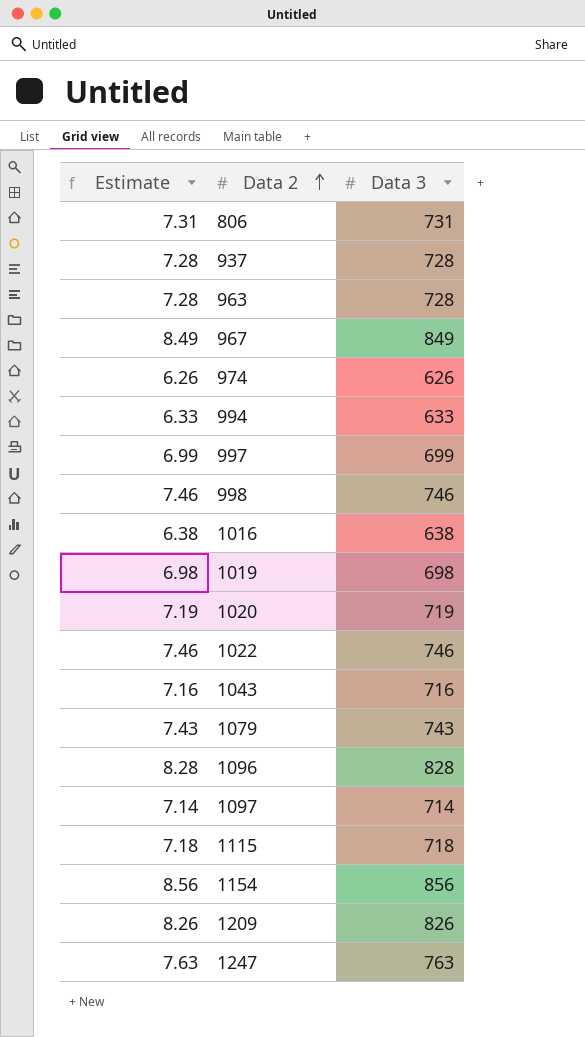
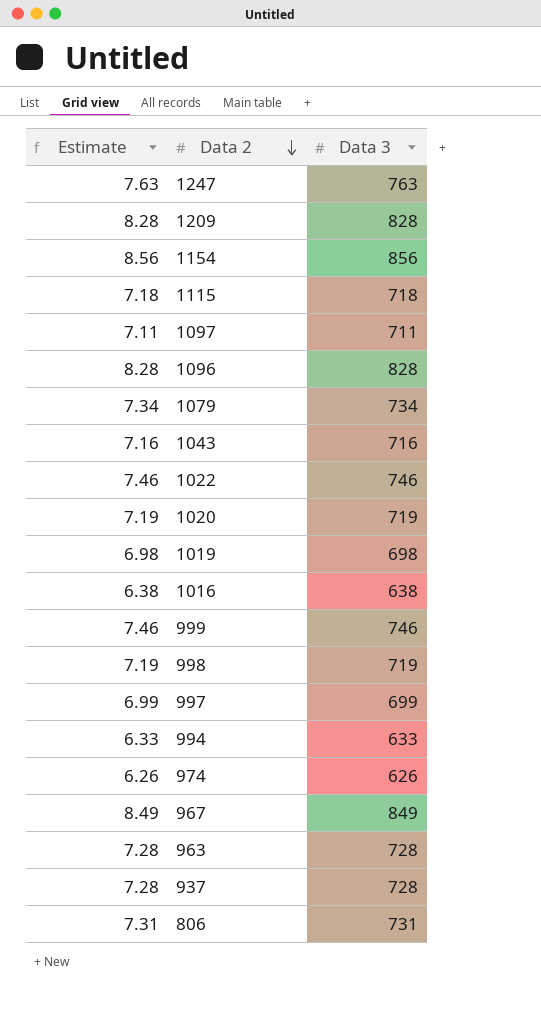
row order: Data 2 ascending -> Data 2 descending
1209 | Estimate: 8.26 -> 8.28
1209 | Data 3: 826 -> 828
1097 | Estimate: 7.14 -> 7.11
1097 | Data 3: 714 -> 711
1079 | Estimate: 7.43 -> 7.34
1079 | Data 3: 743 -> 734
row 999: none -> 7.46 | 746
998 | Estimate: 7.46 -> 7.19
998 | Data 3: 746 -> 719

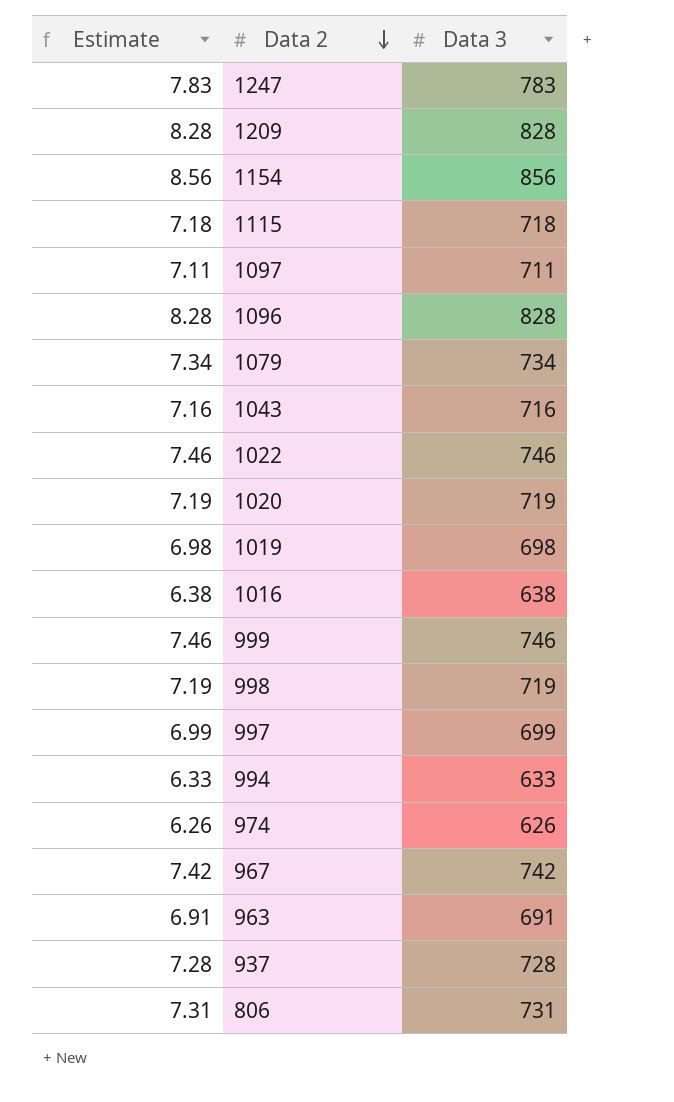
1247 | Estimate: 7.63 -> 7.83
1247 | Data 3: 763 -> 783
967 | Estimate: 8.49 -> 7.42
967 | Data 3: 849 -> 742
963 | Estimate: 7.28 -> 6.91
963 | Data 3: 728 -> 691

